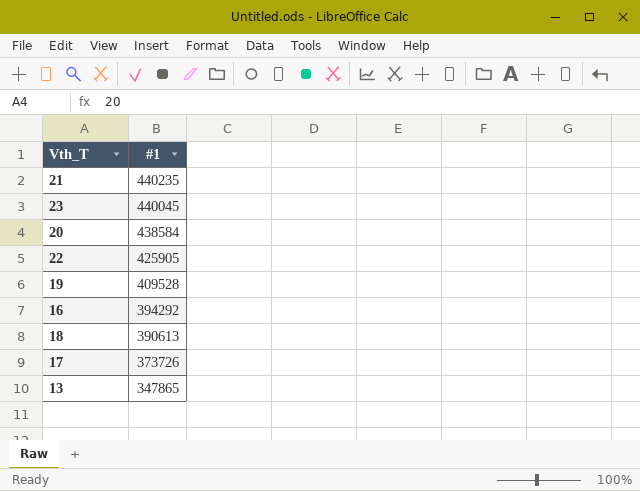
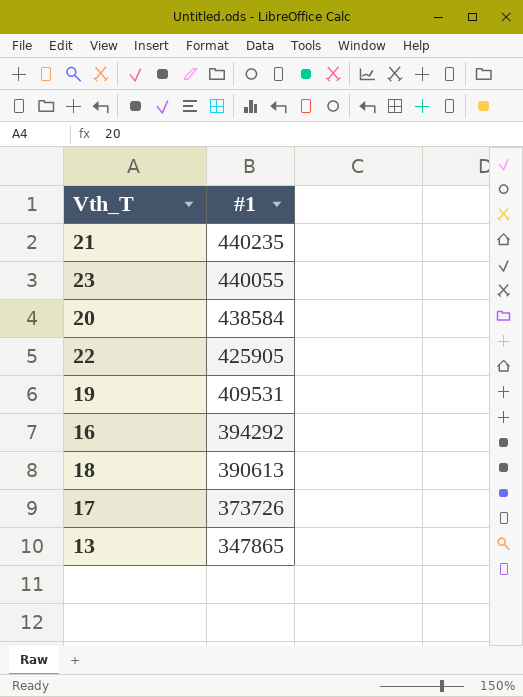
23 | #1: 440045 -> 440055
19 | #1: 409528 -> 409531

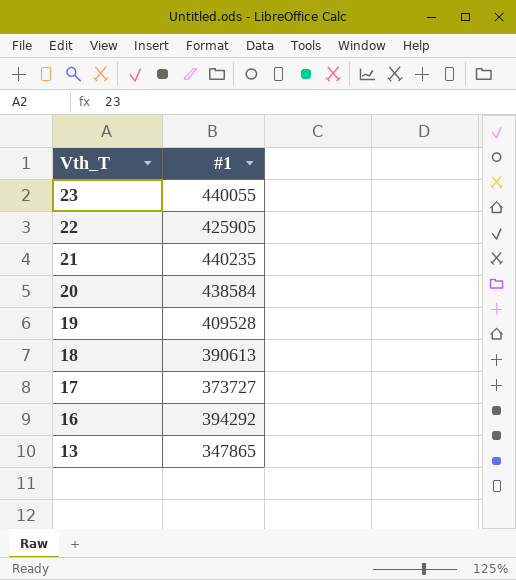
row order: #1 descending -> Vth_T descending
19 | #1: 409531 -> 409528
17 | #1: 373726 -> 373727

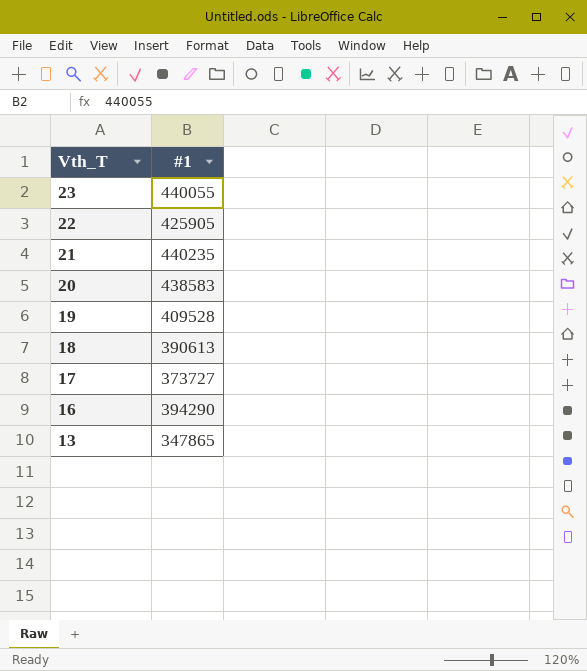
20 | #1: 438584 -> 438583
16 | #1: 394292 -> 394290

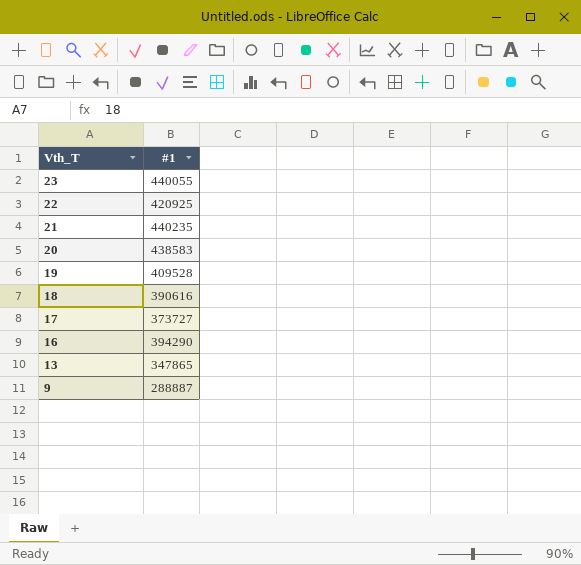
22 | #1: 425905 -> 420925
18 | #1: 390613 -> 390616
row 9: none -> 288887

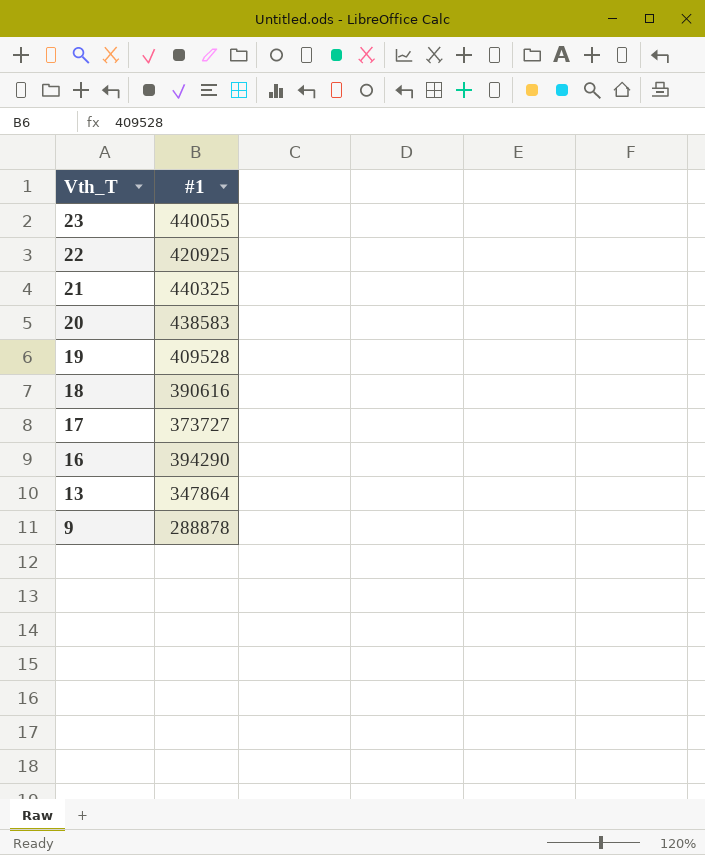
21 | #1: 440235 -> 440325
13 | #1: 347865 -> 347864
9 | #1: 288887 -> 288878

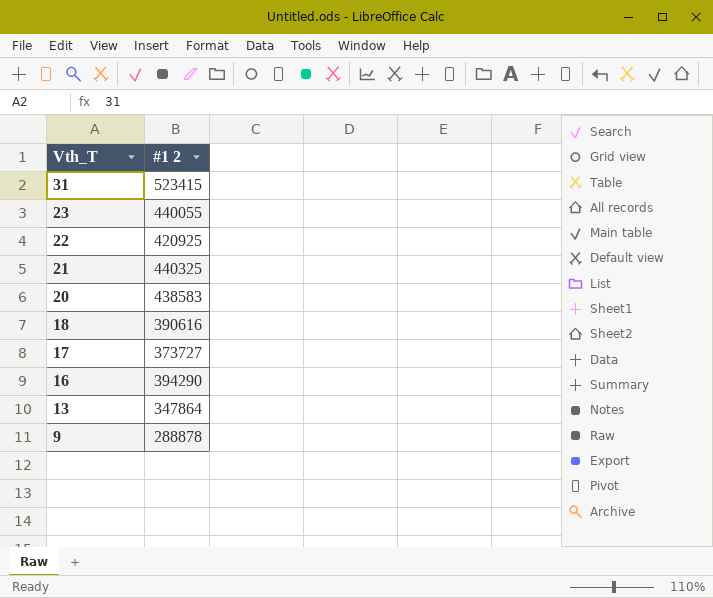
column name: #1 -> #1 2
row 19: 409528 -> none
row 31: none -> 523415

